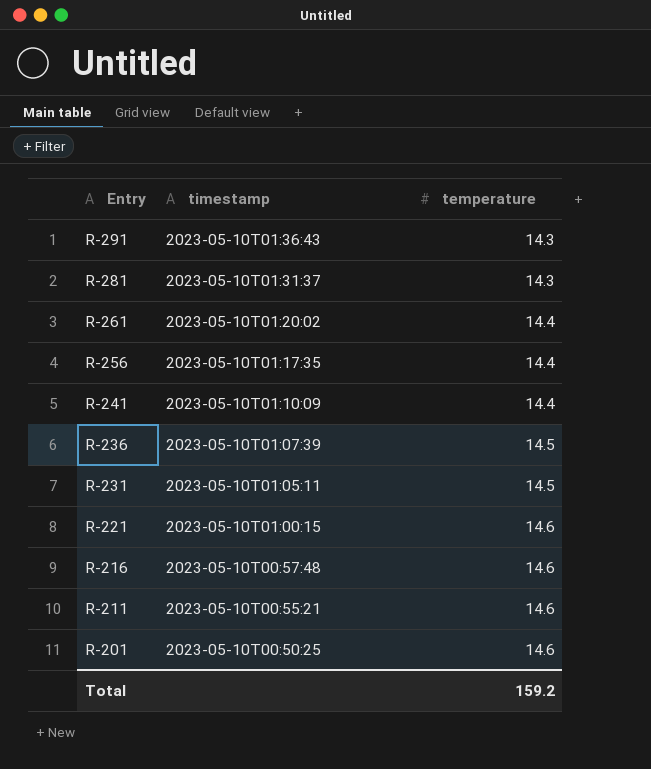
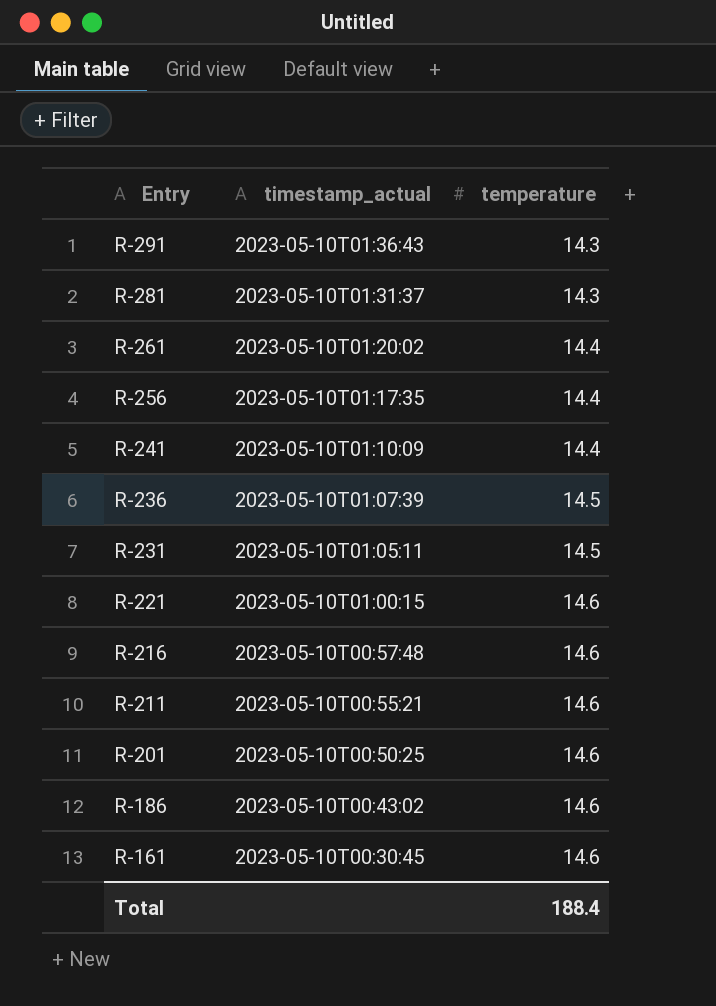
column name: timestamp -> timestamp_actual
row R-186: none -> 2023-05-10T00:43:02 | 14.6
row R-161: none -> 2023-05-10T00:30:45 | 14.6
Total | temperature: 159.2 -> 188.4

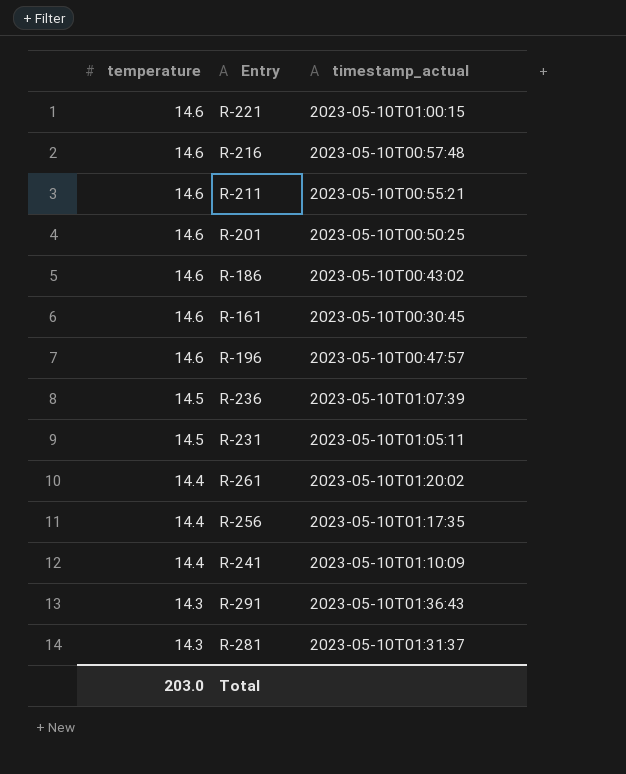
row order: Entry descending -> temperature descending
column temperature | position: 3 -> 1
row R-196: none -> 14.6 | 2023-05-10T00:47:57
Total | temperature: 188.4 -> 203.0

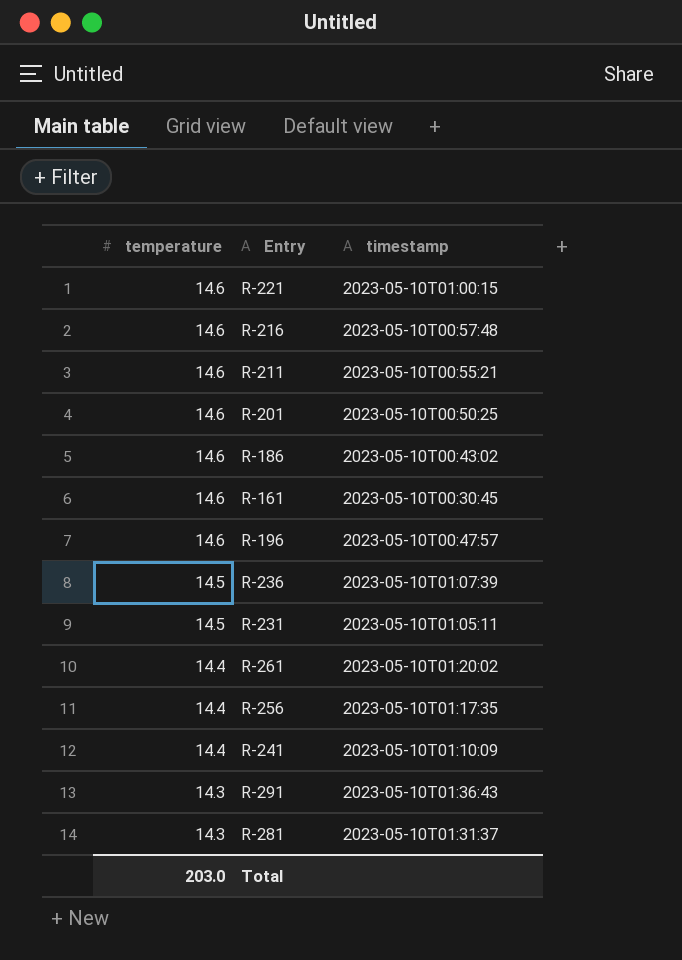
column name: timestamp_actual -> timestamp

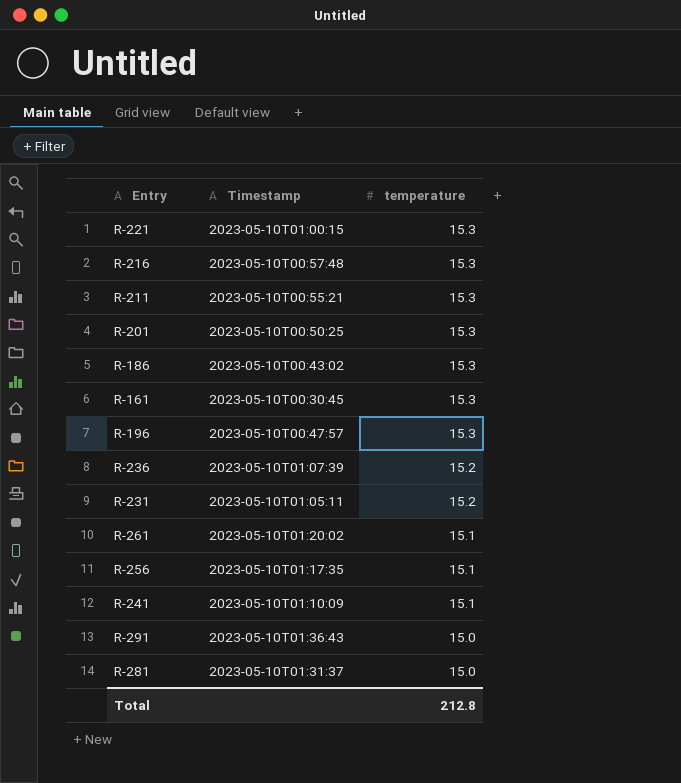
column name: timestamp -> Timestamp
column temperature | position: 1 -> 3
R-221 | temperature: 14.6 -> 15.3
R-216 | temperature: 14.6 -> 15.3
R-211 | temperature: 14.6 -> 15.3
R-201 | temperature: 14.6 -> 15.3
R-186 | temperature: 14.6 -> 15.3
R-161 | temperature: 14.6 -> 15.3
R-196 | temperature: 14.6 -> 15.3
R-236 | temperature: 14.5 -> 15.2
R-231 | temperature: 14.5 -> 15.2
R-261 | temperature: 14.4 -> 15.1
R-256 | temperature: 14.4 -> 15.1
R-241 | temperature: 14.4 -> 15.1
R-291 | temperature: 14.3 -> 15.0
R-281 | temperature: 14.3 -> 15.0
Total | temperature: 203.0 -> 212.8

